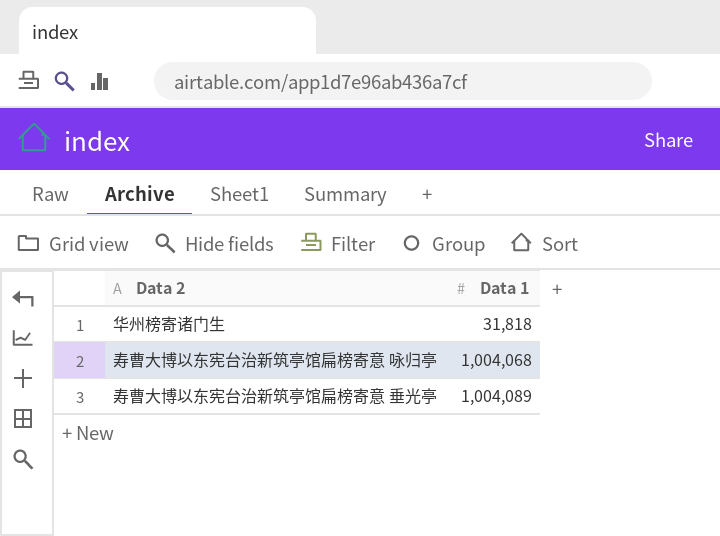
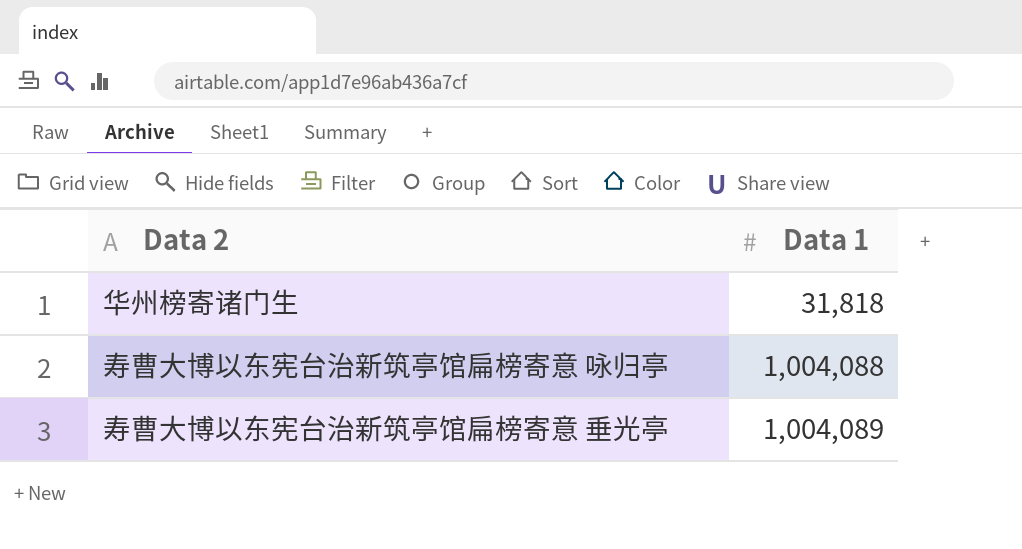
寿曹大博以东宪台治新筑亭馆扁榜寄意 咏归亭 | Data 1: 1,004,068 -> 1,004,088

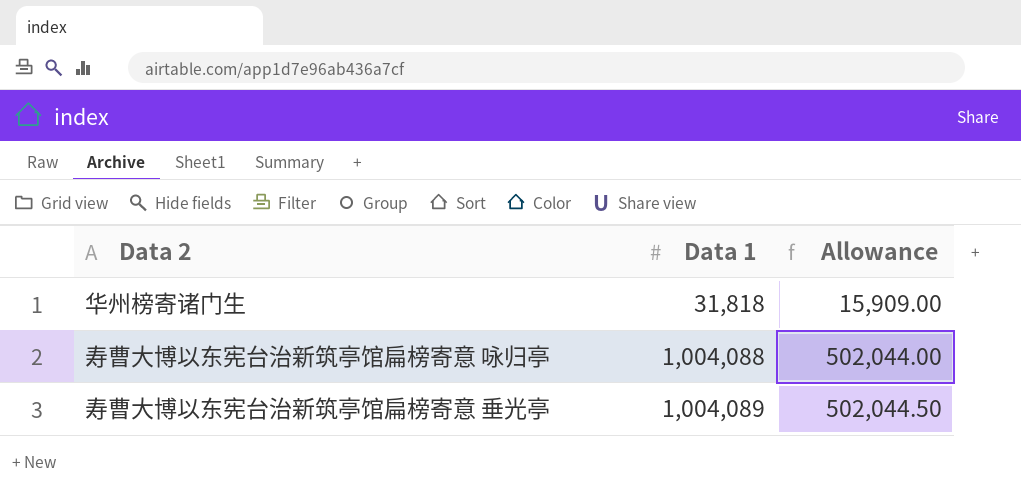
column Allowance | formula: none -> [Data 1] * 0.5

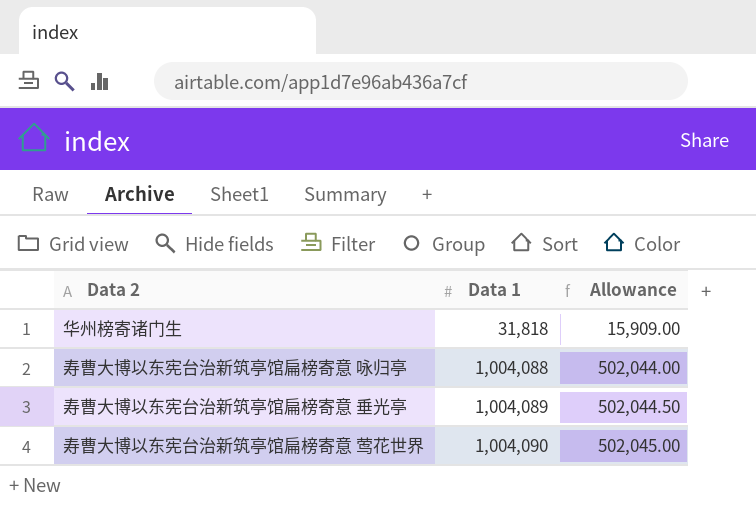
row 寿曹大博以东宪台治新筑亭馆扁榜寄意 莺花世界: none -> 1,004,090 | 502,045.00

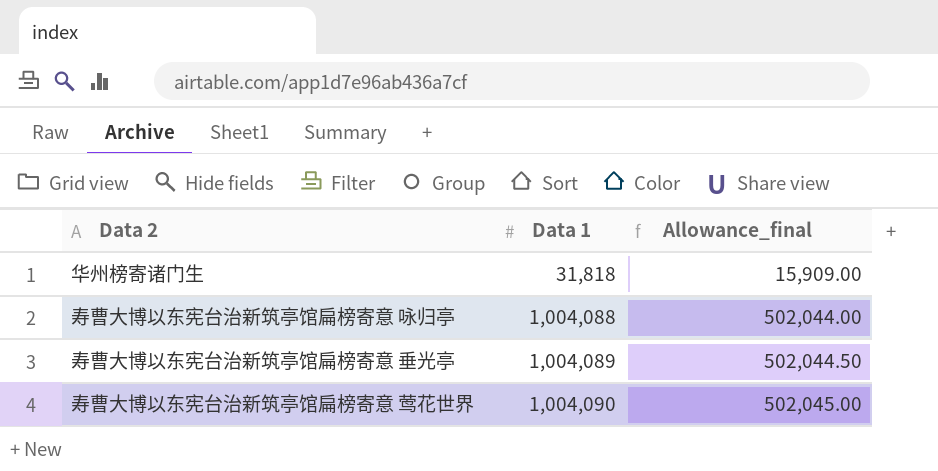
column name: Allowance -> Allowance_final

